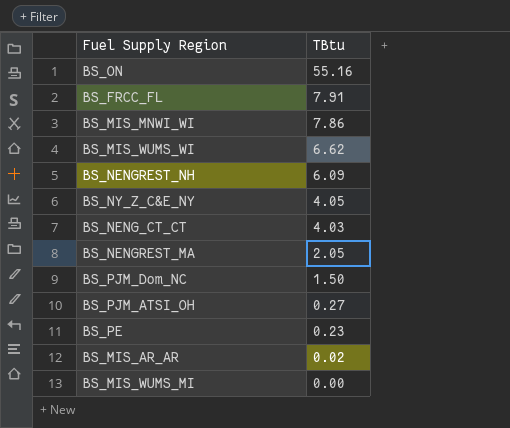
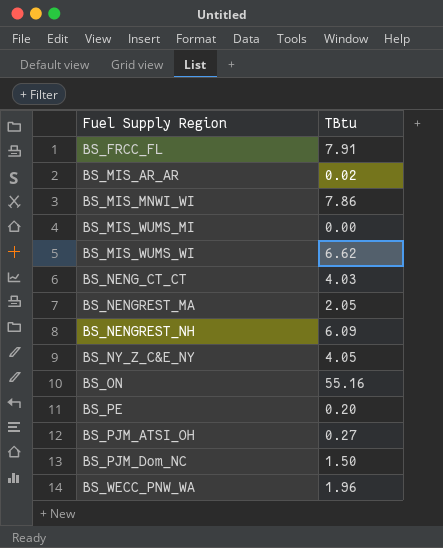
row order: TBtu descending -> Fuel Supply Region ascending
BS_PE | TBtu: 0.23 -> 0.20
row BS_WECC_PNW_WA: none -> 1.96

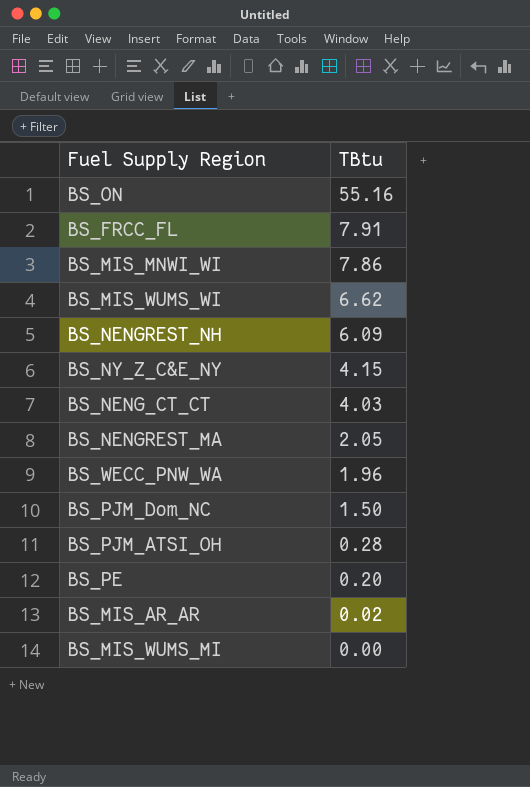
row order: Fuel Supply Region ascending -> TBtu descending
BS_NY_Z_C&E_NY | TBtu: 4.05 -> 4.15
BS_PJM_ATSI_OH | TBtu: 0.27 -> 0.28

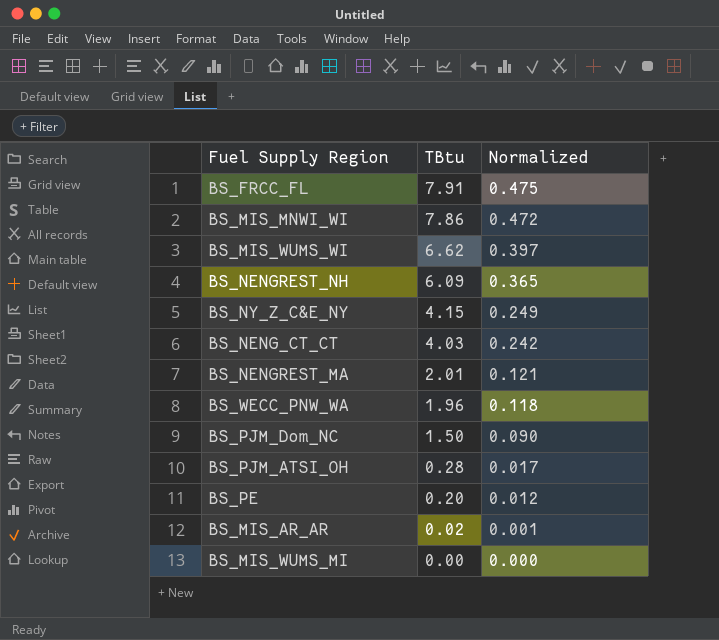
column Normalized | formula: none -> [TBtu] * 0.06
row BS_ON: 55.16 -> none
BS_NENGREST_MA | TBtu: 2.05 -> 2.01

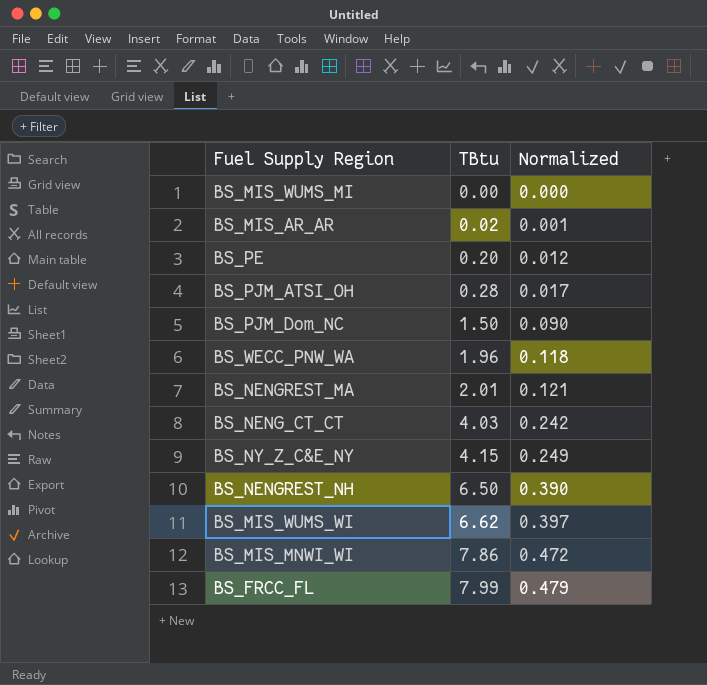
row order: TBtu descending -> TBtu ascending
BS_NENGREST_NH | TBtu: 6.09 -> 6.50
BS_NENGREST_NH | Normalized: 0.365 -> 0.390
BS_FRCC_FL | TBtu: 7.91 -> 7.99
BS_FRCC_FL | Normalized: 0.475 -> 0.479

